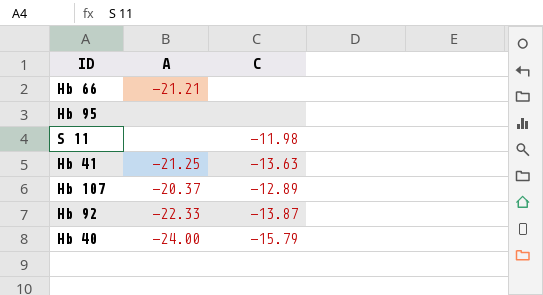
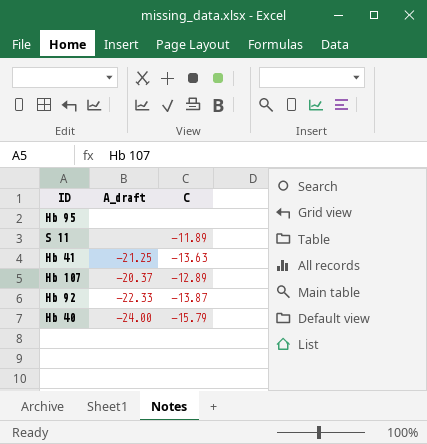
column name: A -> A_draft
row Hb 66: -21.21 | none -> none
S 11 | C: -11.98 -> -11.89

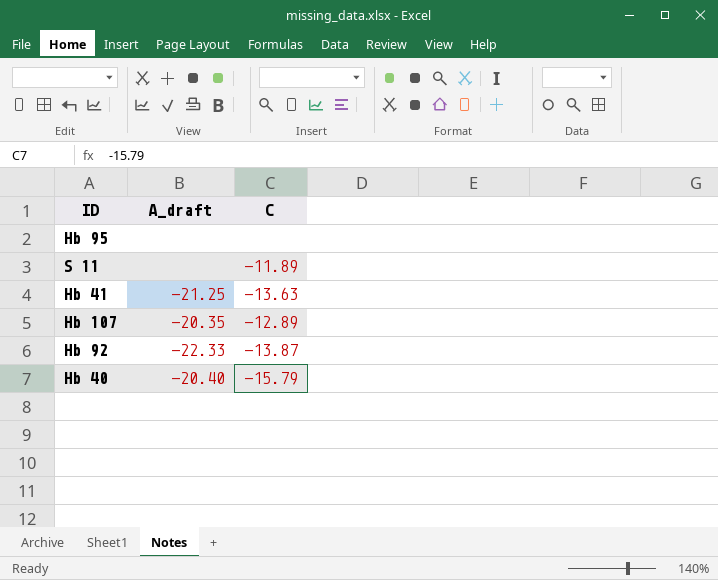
Hb 107 | A_draft: -20.37 -> -20.35
Hb 40 | A_draft: -24.00 -> -20.40

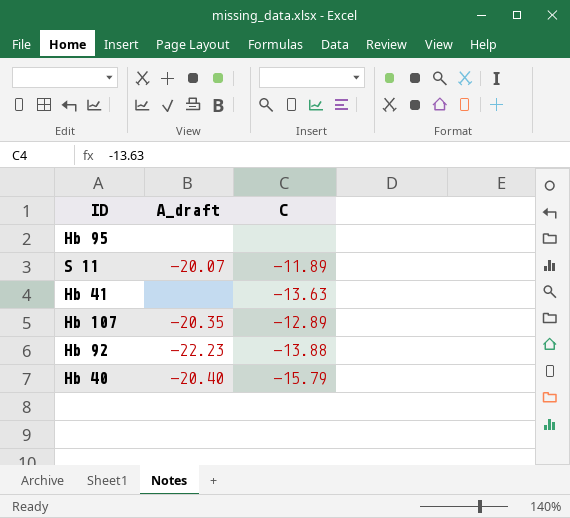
S 11 | A_draft: none -> -20.07
Hb 41 | A_draft: -21.25 -> none
Hb 92 | A_draft: -22.33 -> -22.23
Hb 92 | C: -13.87 -> -13.88

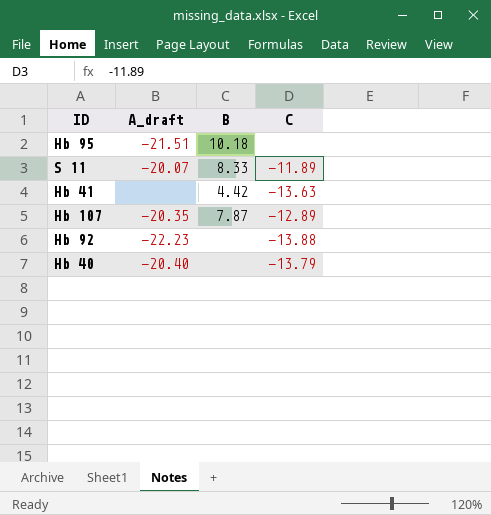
column B | position: none -> 3
Hb 95 | A_draft: none -> -21.51
Hb 40 | C: -15.79 -> -13.79

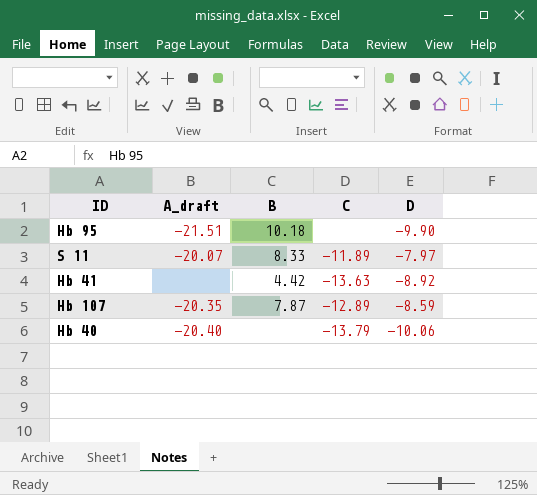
column D | position: none -> 5
row Hb 92: -22.23 | none | -13.88 -> none

